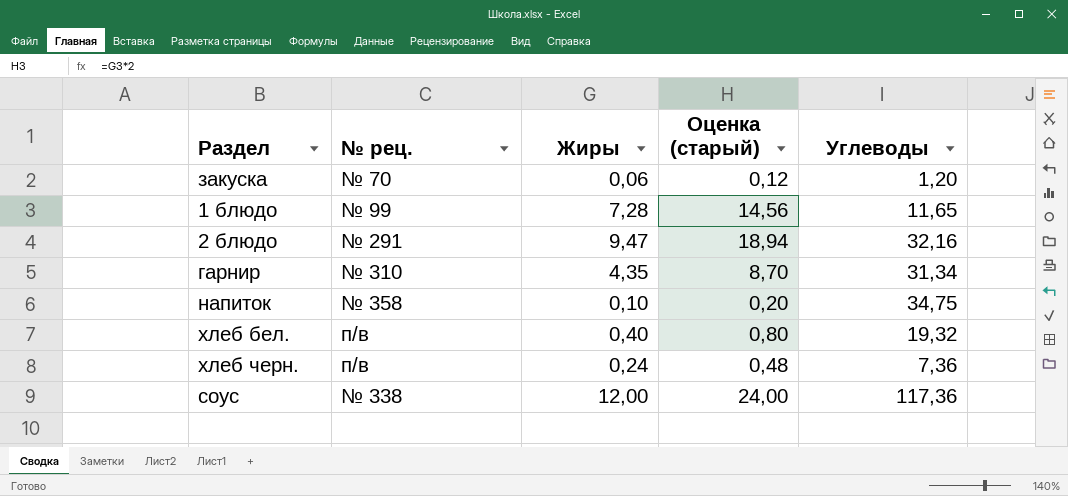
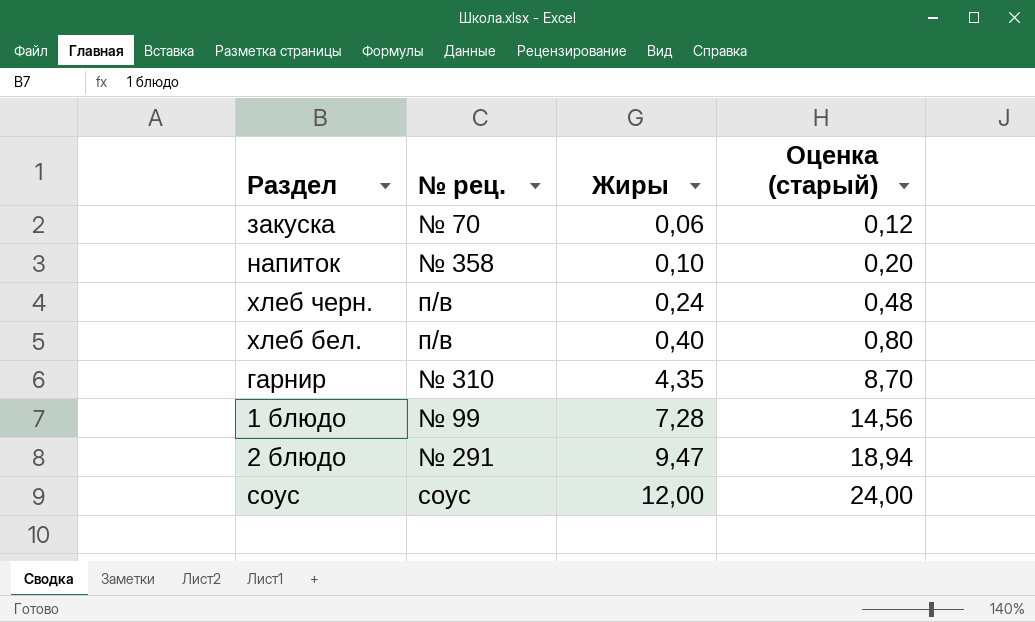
row order: none -> Жиры ascending
column Углеводы | position: 5 -> none
соус | № рец.: № 338 -> соус

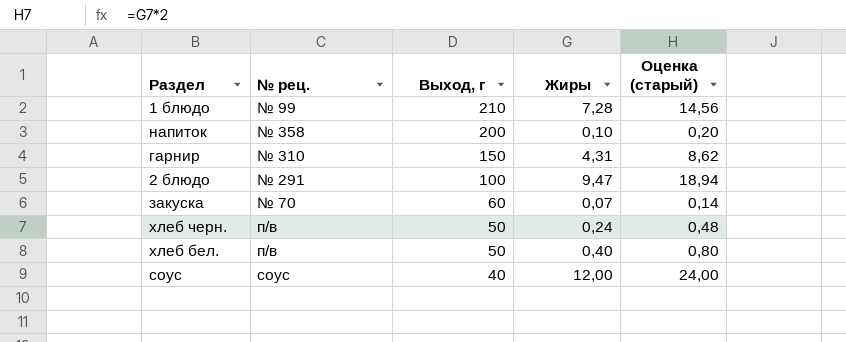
row order: Жиры ascending -> Выход, г descending
column Выход, г | position: none -> 3
гарнир | Жиры: 4,35 -> 4,31
гарнир | Оценка (старый): 8,70 -> 8,62
закуска | Жиры: 0,06 -> 0,07
закуска | Оценка (старый): 0,12 -> 0,14

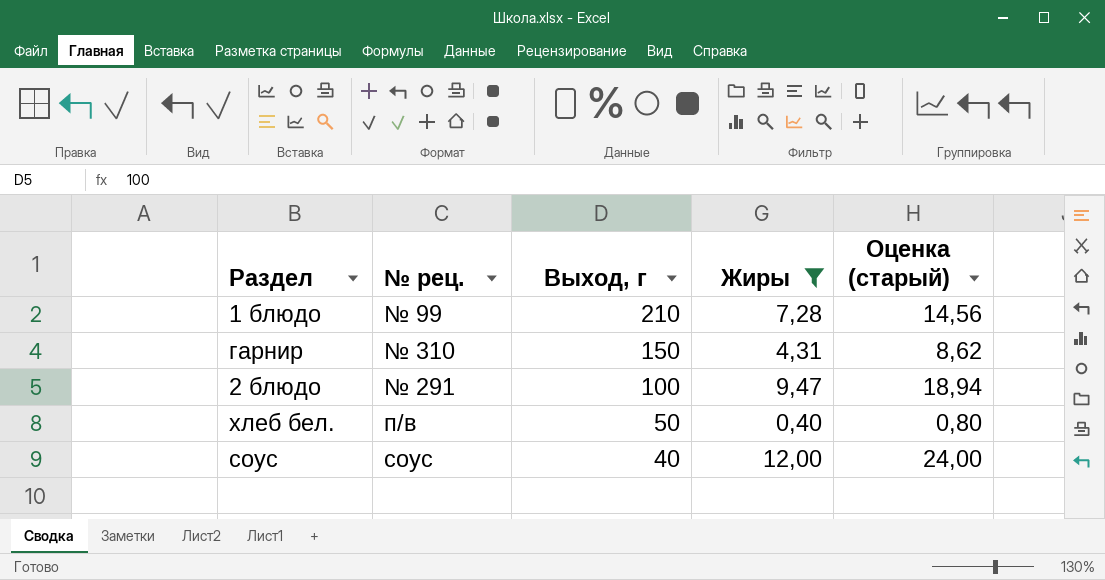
filter: none -> Жиры >= 0,40

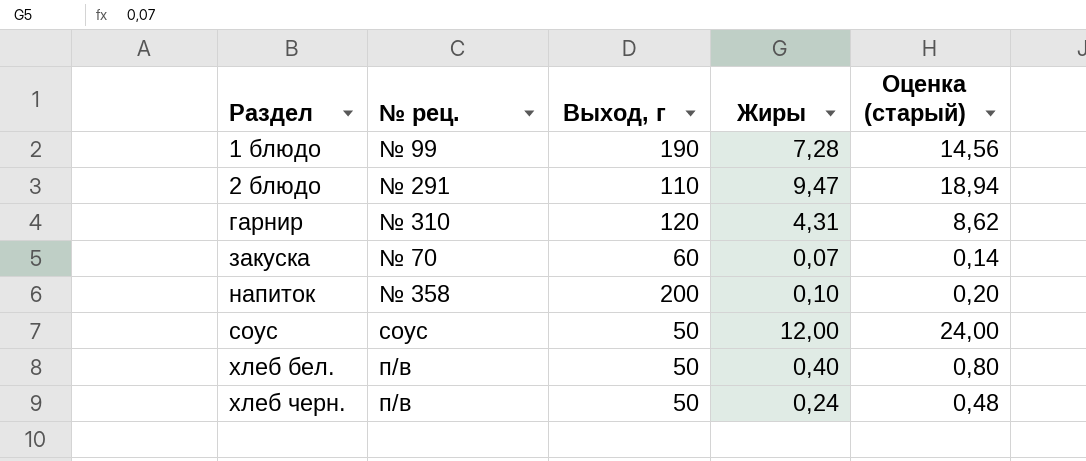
filter: Жиры >= 0,40 -> none
row order: Выход, г descending -> Раздел ascending
1 блюдо | Выход, г: 210 -> 190
2 блюдо | Выход, г: 100 -> 110
гарнир | Выход, г: 150 -> 120
соус | Выход, г: 40 -> 50

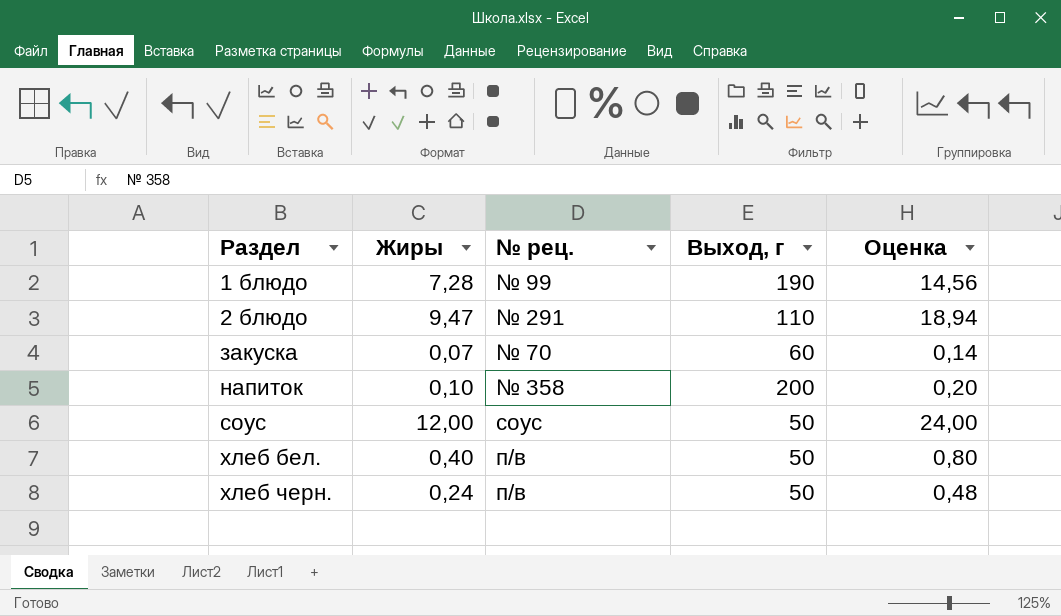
column Жиры | position: 4 -> 2
column name: Оценка (старый) -> Оценка
row гарнир: № 310 | 120 | 4,31 | 8,62 -> none

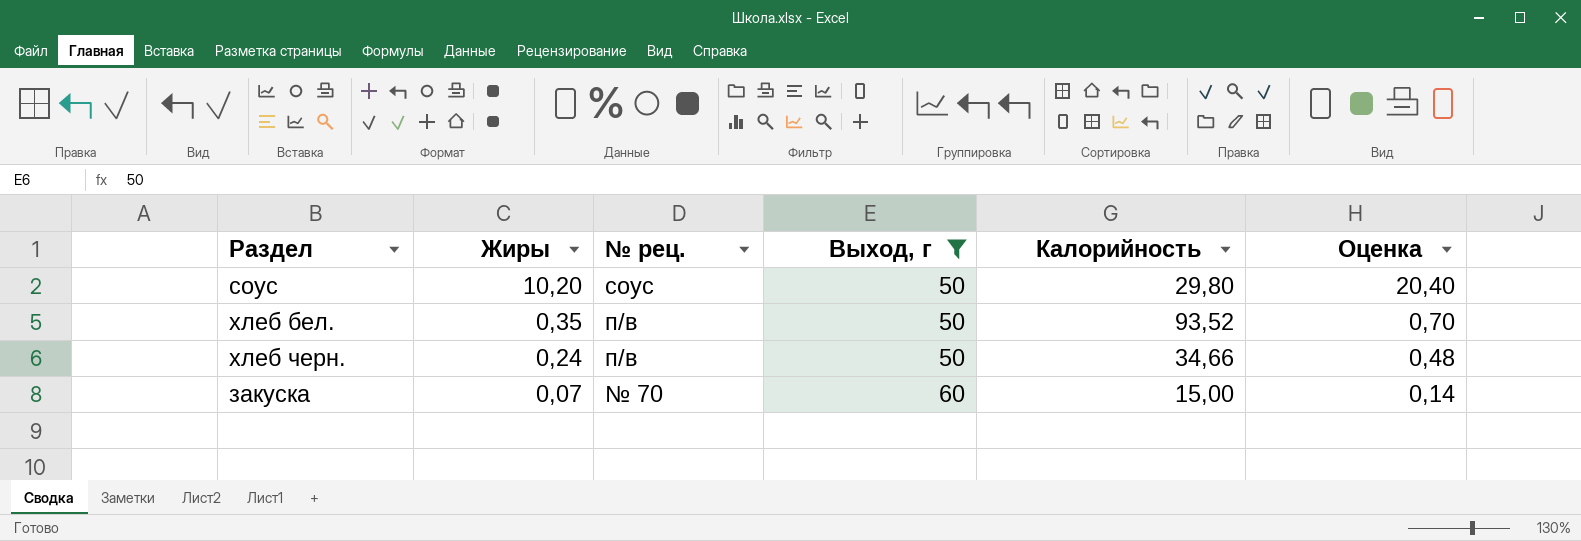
filter: none -> Выход, г <= 60
row order: Раздел ascending -> Жиры descending
column Калорийность | position: none -> 5
соус | Жиры: 12,00 -> 10,20
соус | Оценка: 24,00 -> 20,40
хлеб бел. | Жиры: 0,40 -> 0,35
хлеб бел. | Оценка: 0,80 -> 0,70

